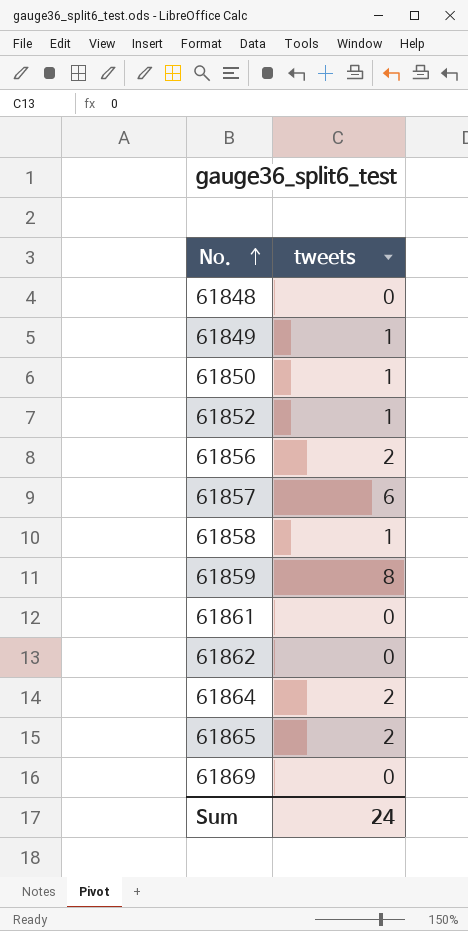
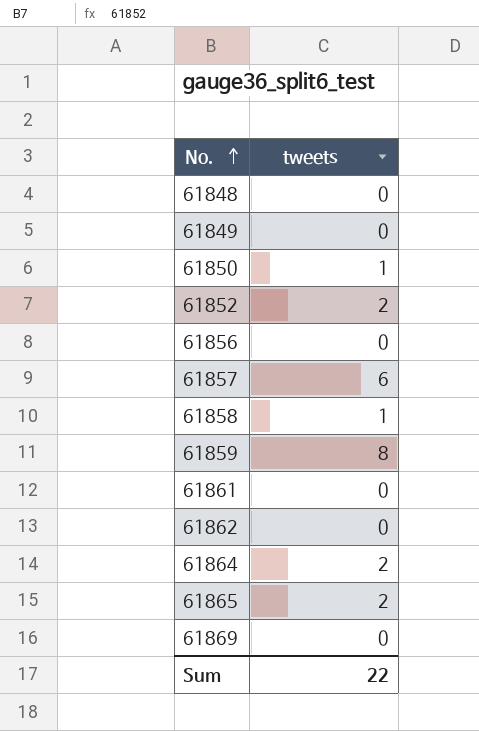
61849 | tweets: 1 -> 0
61852 | tweets: 1 -> 2
61856 | tweets: 2 -> 0
Sum | tweets: 24 -> 22

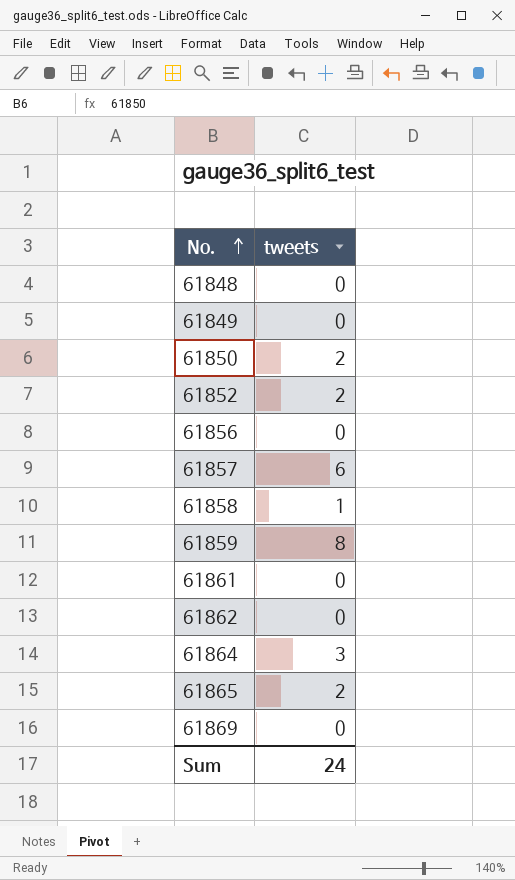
61850 | tweets: 1 -> 2
61864 | tweets: 2 -> 3
Sum | tweets: 22 -> 24

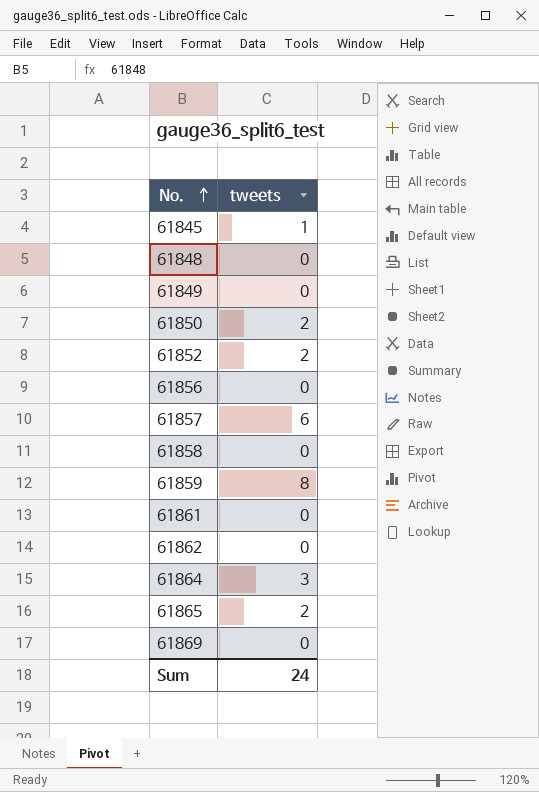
row 61845: none -> 1
61858 | tweets: 1 -> 0

